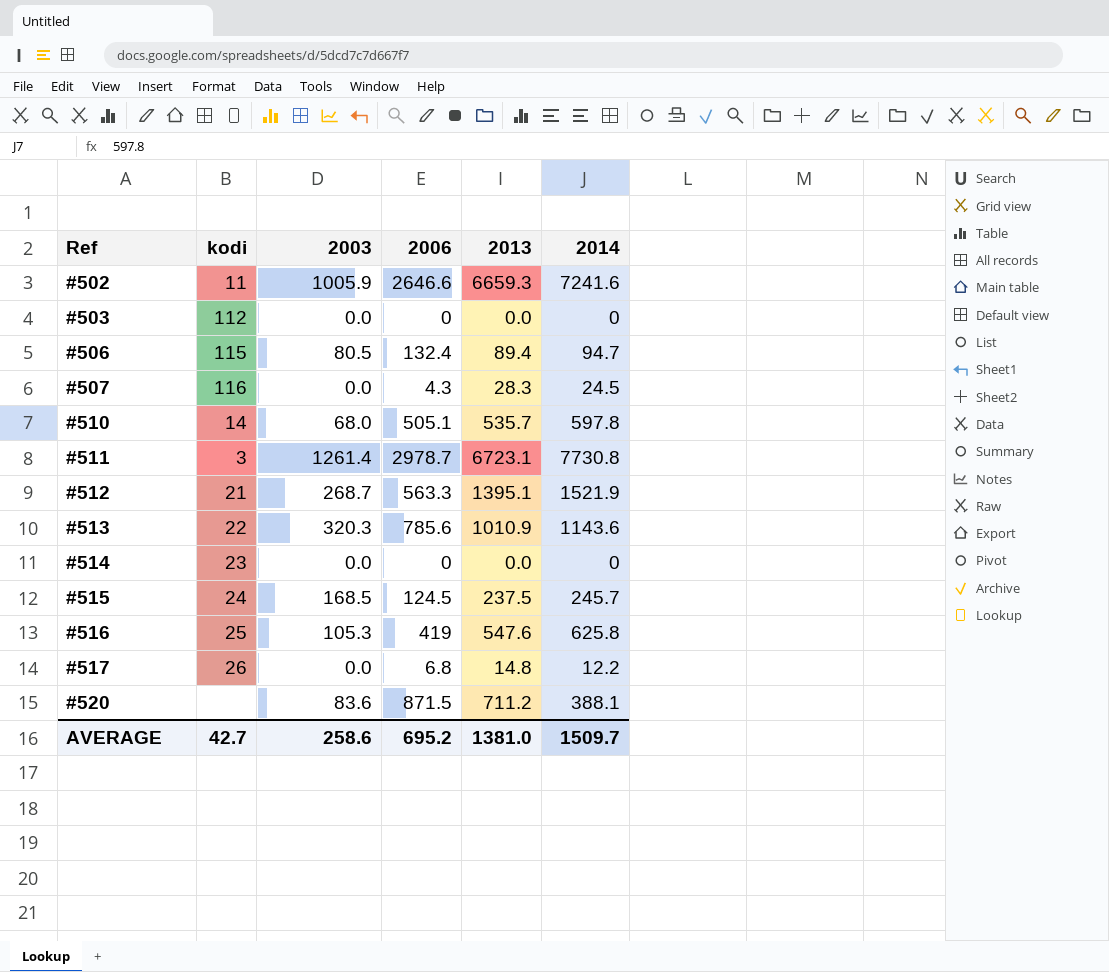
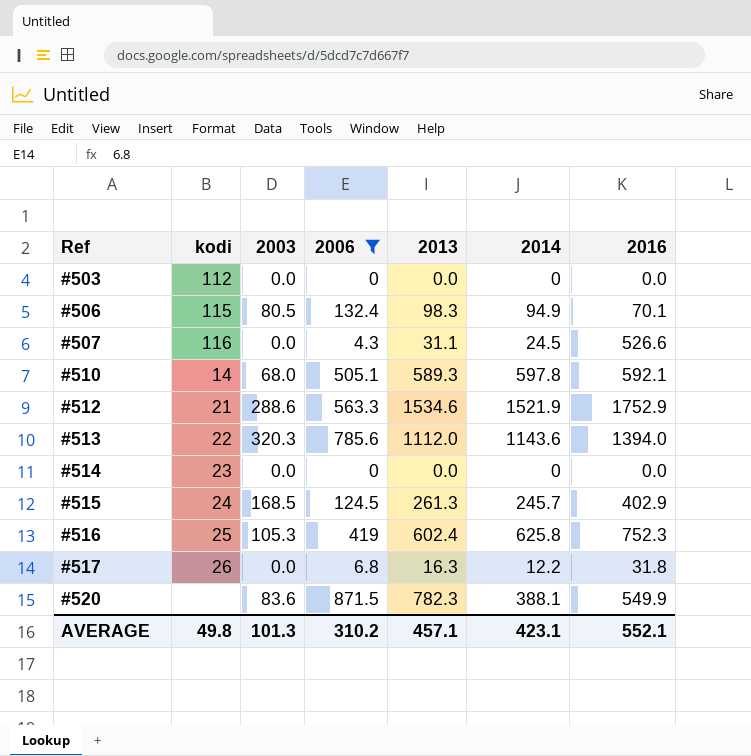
filter: none -> 2006 <= 871.5
column 2016 | position: none -> 7
#506 | 2013: 89.4 -> 98.3
#506 | 2014: 94.7 -> 94.9
#507 | 2013: 28.3 -> 31.1
#510 | 2013: 535.7 -> 589.3
#512 | 2003: 268.7 -> 288.6
#512 | 2013: 1395.1 -> 1534.6
#513 | 2013: 1010.9 -> 1112.0
#515 | 2013: 237.5 -> 261.3
#516 | 2013: 547.6 -> 602.4
#517 | 2013: 14.8 -> 16.3
#520 | 2013: 711.2 -> 782.3
AVERAGE | kodi: 42.7 -> 49.8
AVERAGE | 2003: 258.6 -> 101.3
AVERAGE | 2006: 695.2 -> 310.2
AVERAGE | 2013: 1381.0 -> 457.1
AVERAGE | 2014: 1509.7 -> 423.1

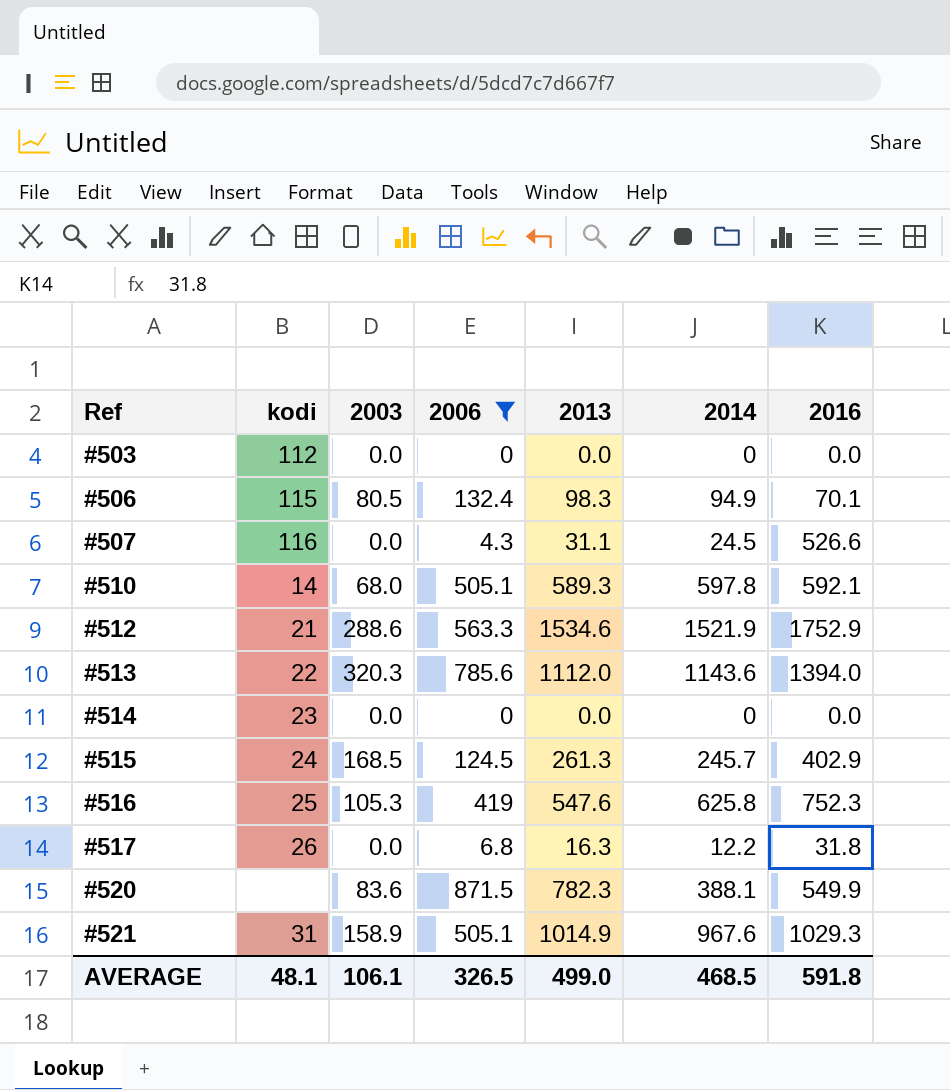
#516 | 2013: 602.4 -> 547.6
row #521: none -> 31 | 158.9 | 505.1 | 1014.9 | 967.6 | 1029.3
AVERAGE | kodi: 49.8 -> 48.1
AVERAGE | 2003: 101.3 -> 106.1
AVERAGE | 2006: 310.2 -> 326.5
AVERAGE | 2013: 457.1 -> 499.0
AVERAGE | 2014: 423.1 -> 468.5
AVERAGE | 2016: 552.1 -> 591.8

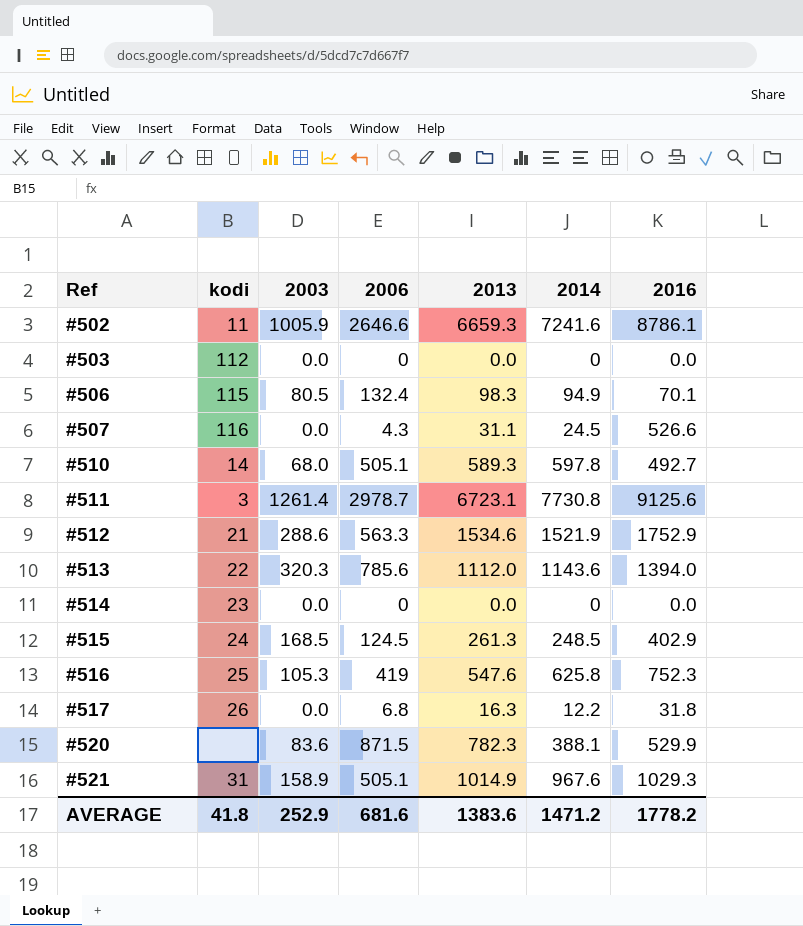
filter: 2006 <= 871.5 -> none
#510 | 2016: 592.1 -> 492.7
#515 | 2014: 245.7 -> 248.5
#520 | 2016: 549.9 -> 529.9
AVERAGE | kodi: 48.1 -> 41.8
AVERAGE | 2003: 106.1 -> 252.9
AVERAGE | 2006: 326.5 -> 681.6
AVERAGE | 2013: 499.0 -> 1383.6
AVERAGE | 2014: 468.5 -> 1471.2
AVERAGE | 2016: 591.8 -> 1778.2

